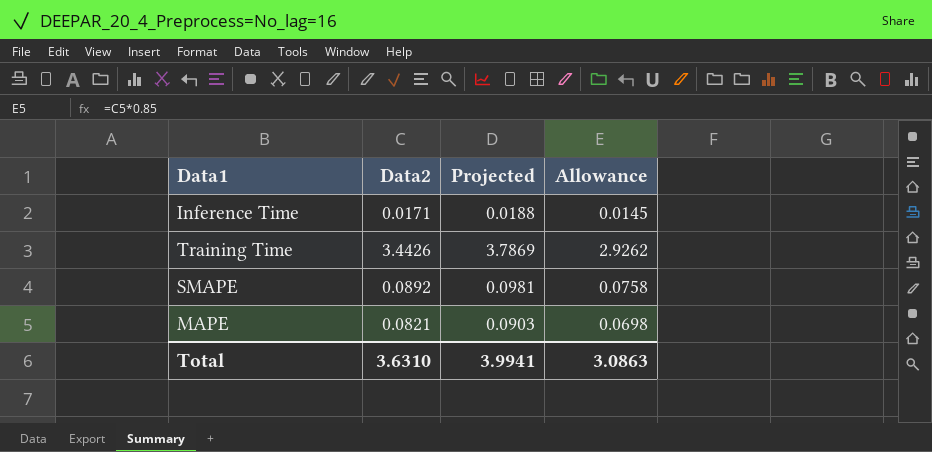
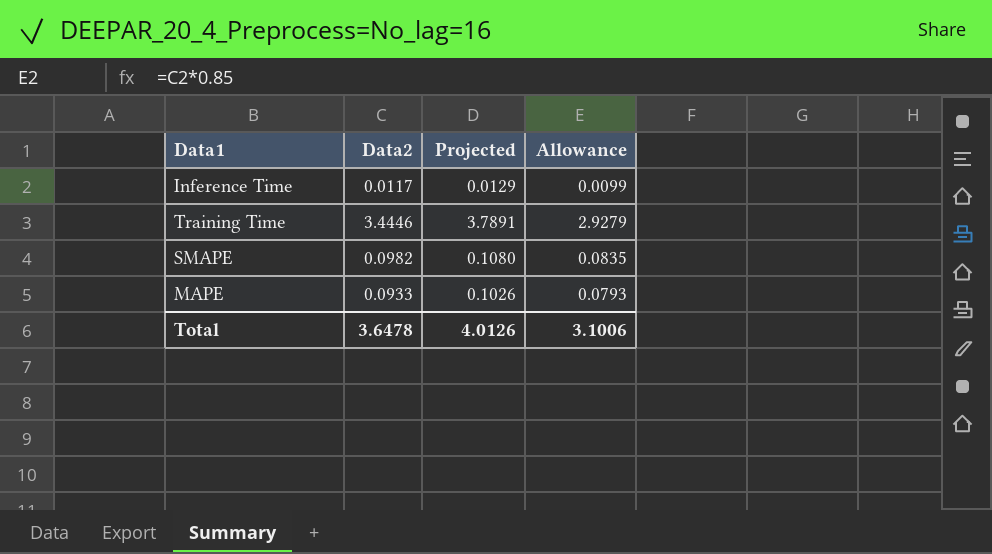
Inference Time | Data2: 0.0171 -> 0.0117
Inference Time | Projected: 0.0188 -> 0.0129
Inference Time | Allowance: 0.0145 -> 0.0099
Training Time | Data2: 3.4426 -> 3.4446
Training Time | Projected: 3.7869 -> 3.7891
Training Time | Allowance: 2.9262 -> 2.9279
SMAPE | Data2: 0.0892 -> 0.0982
SMAPE | Projected: 0.0981 -> 0.1080
SMAPE | Allowance: 0.0758 -> 0.0835
MAPE | Data2: 0.0821 -> 0.0933
MAPE | Projected: 0.0903 -> 0.1026
MAPE | Allowance: 0.0698 -> 0.0793
Total | Data2: 3.6310 -> 3.6478
Total | Projected: 3.9941 -> 4.0126
Total | Allowance: 3.0863 -> 3.1006

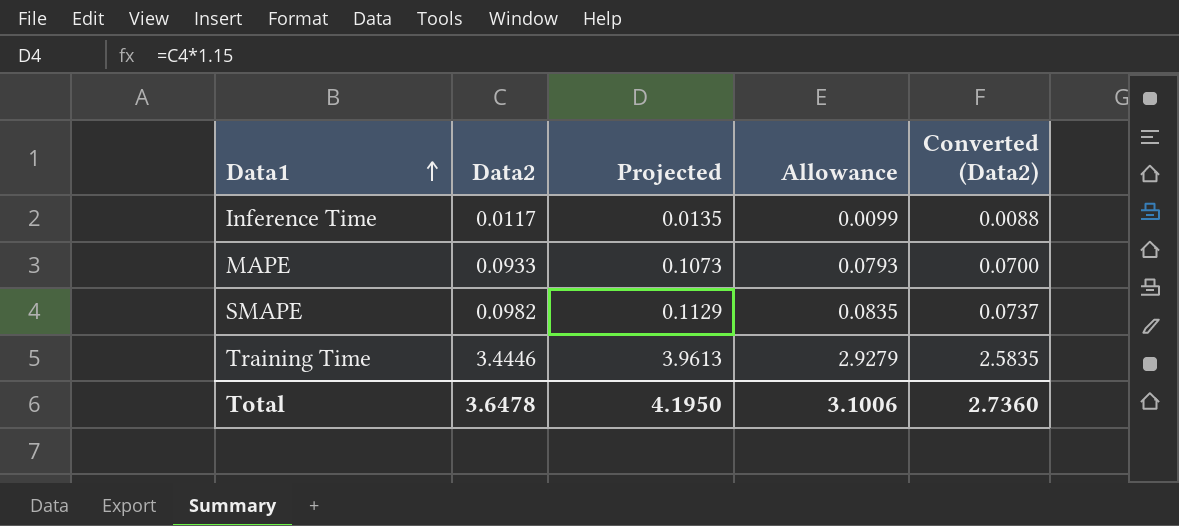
row order: none -> Data1 ascending
column Projected | formula: [Data2] * 1.1 -> [Data2] * 1.15
column Converted (Data2) | formula: none -> [Data2] * 0.75
Total | Projected: 4.0126 -> 4.1950

